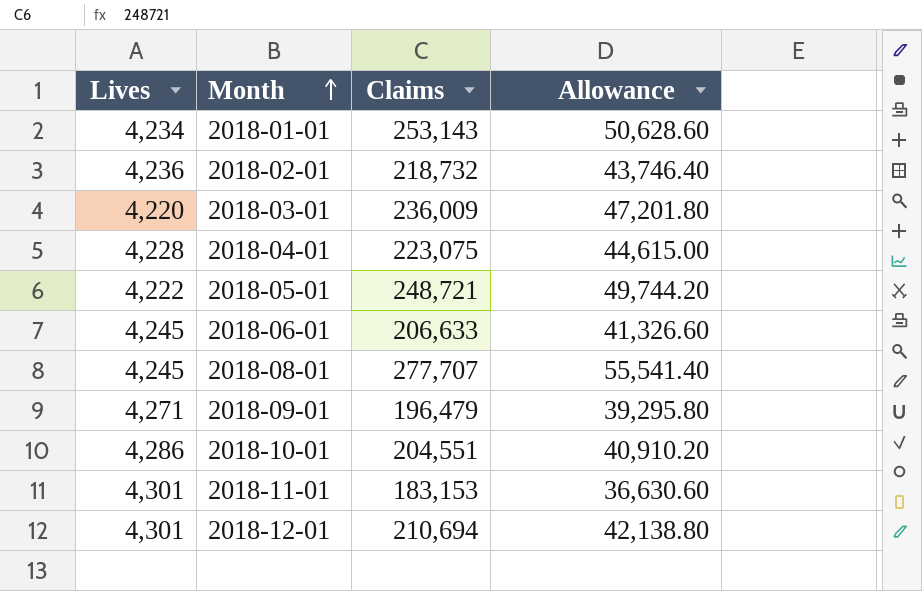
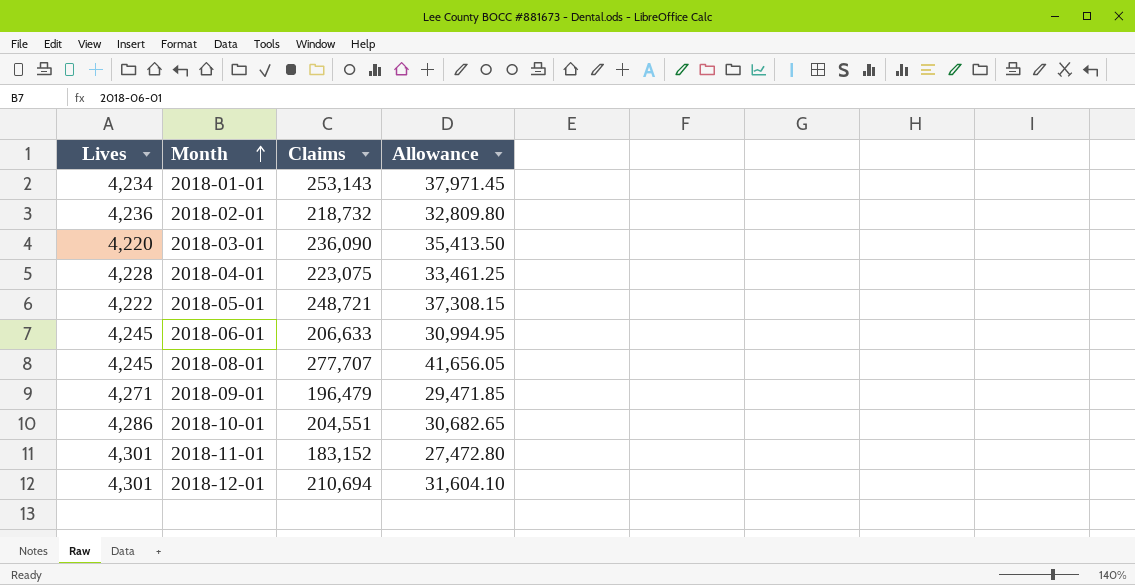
column Allowance | formula: [Claims] * 0.2 -> [Claims] * 0.15
2018-03-01 | Claims: 236,009 -> 236,090
2018-11-01 | Claims: 183,153 -> 183,152

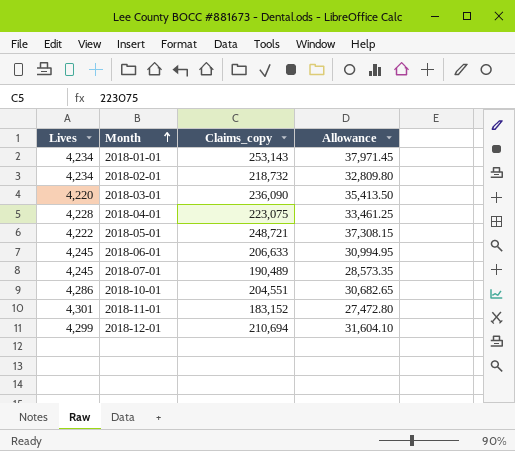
column name: Claims -> Claims_copy
row 2018-08-01: 4,245 | 277,707 | 41,656.05 -> none
row 2018-09-01: 4,271 | 196,479 | 29,471.85 -> none
2018-02-01 | Lives: 4,236 -> 4,234
row 2018-07-01: none -> 4,245 | 190,489 | 28,573.35
2018-12-01 | Lives: 4,301 -> 4,299

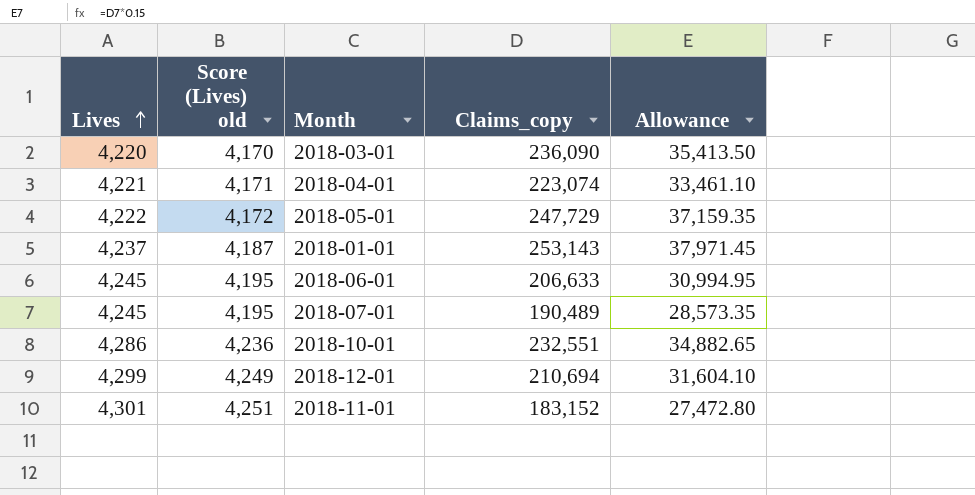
row order: Month ascending -> Lives ascending
column Score (Lives) old | formula: none -> [Lives] - 50
row 2018-02-01: 4,234 | 218,732 | 32,809.80 -> none
2018-04-01 | Lives: 4,228 -> 4,221
2018-04-01 | Claims_copy: 223,075 -> 223,074
2018-04-01 | Allowance: 33,461.25 -> 33,461.10
2018-05-01 | Claims_copy: 248,721 -> 247,729
2018-05-01 | Allowance: 37,308.15 -> 37,159.35
2018-01-01 | Lives: 4,234 -> 4,237
2018-10-01 | Claims_copy: 204,551 -> 232,551
2018-10-01 | Allowance: 30,682.65 -> 34,882.65

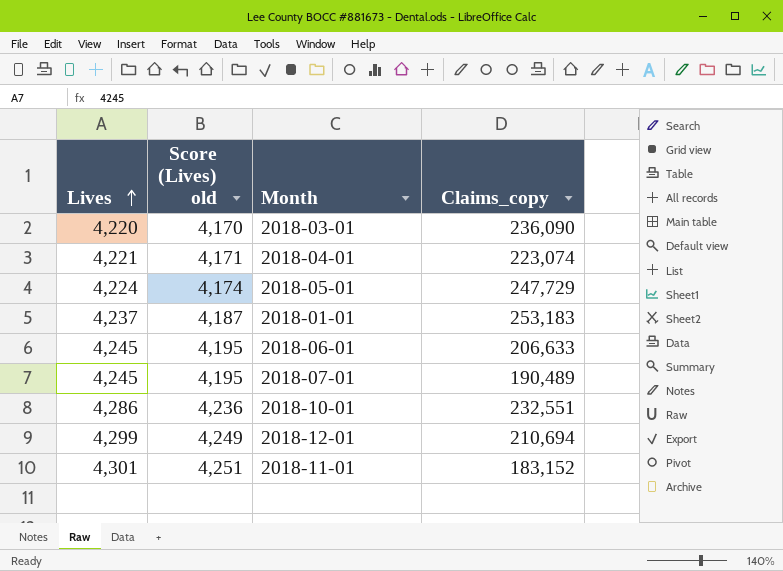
column Allowance | formula: [Claims_copy] * 0.15 -> none
2018-05-01 | Lives: 4,222 -> 4,224
2018-05-01 | Score (Lives) old: 4,172 -> 4,174
2018-01-01 | Claims_copy: 253,143 -> 253,183

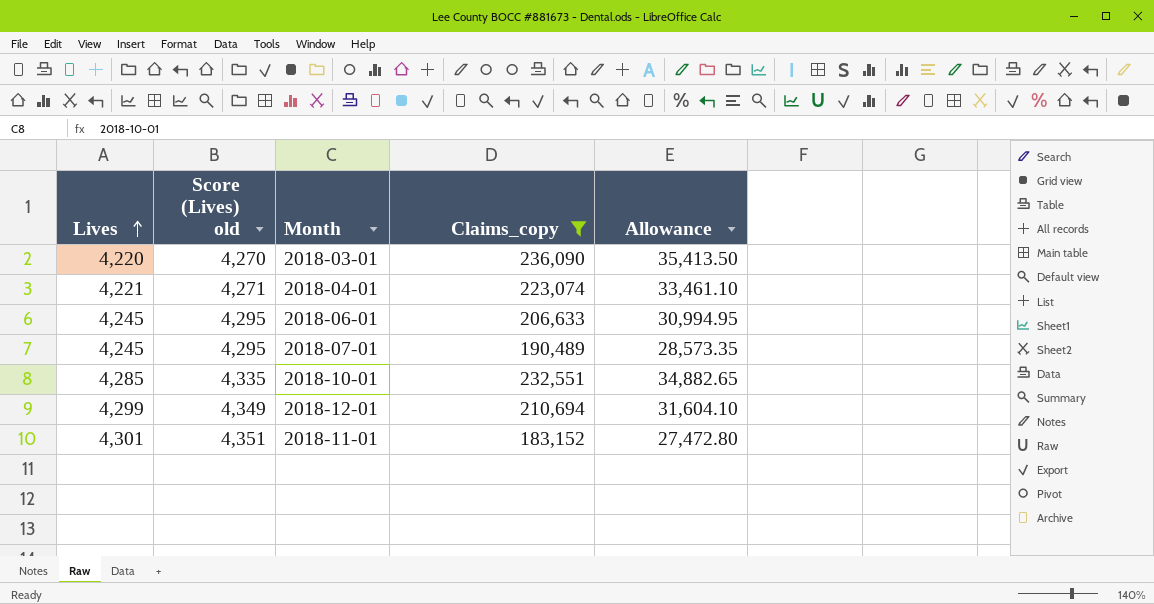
filter: none -> Claims_copy <= 236,090
column Score (Lives) old | formula: [Lives] - 50 -> [Lives] + 50
column Allowance | formula: none -> [Claims_copy] * 0.15
2018-10-01 | Lives: 4,286 -> 4,285

